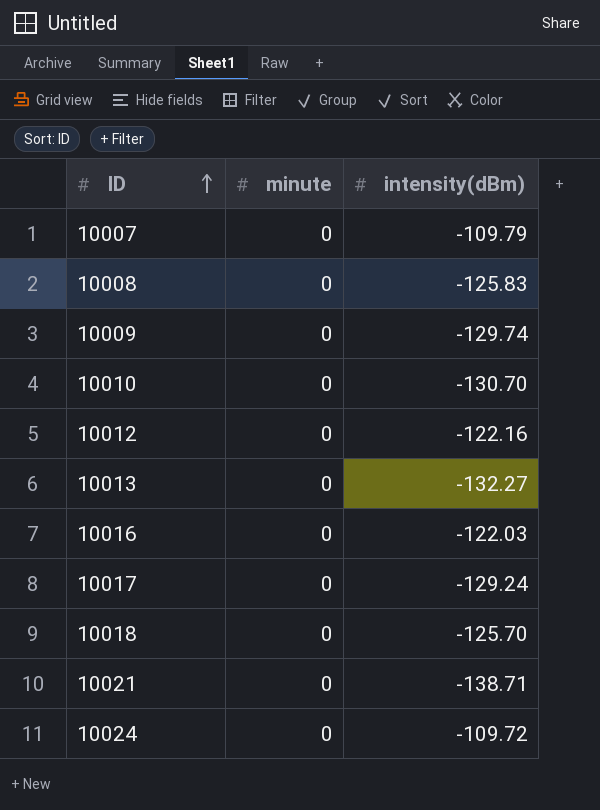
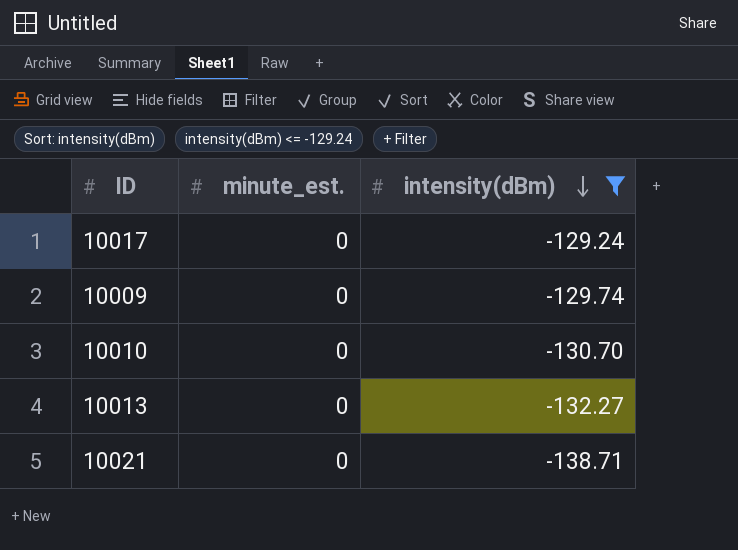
filter: none -> intensity(dBm) <= -129.24
row order: ID ascending -> intensity(dBm) descending
column name: minute -> minute_est.

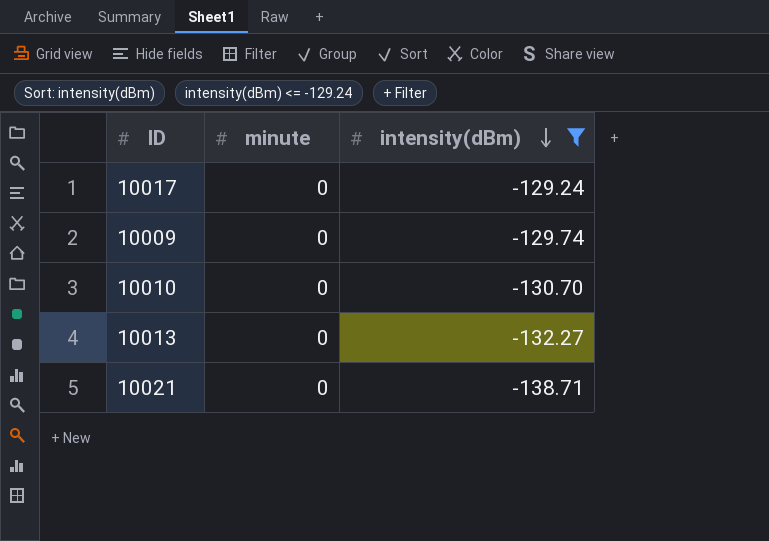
column name: minute_est. -> minute

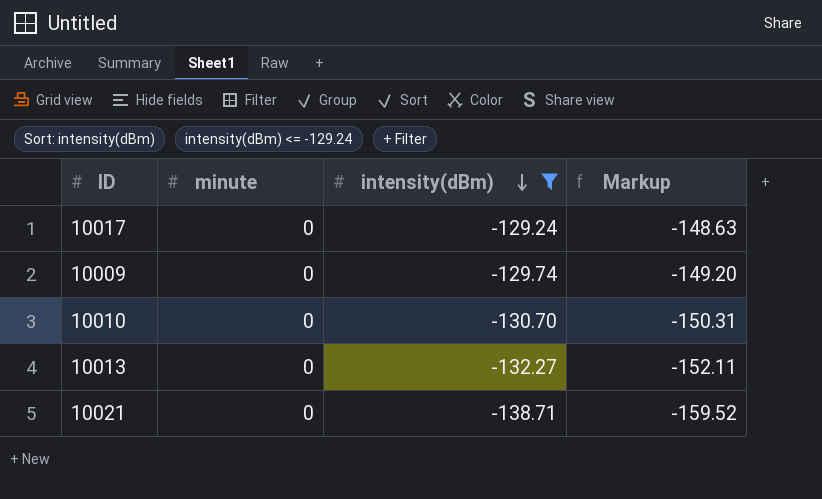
column Markup | formula: none -> [intensity(dBm)] * 1.15

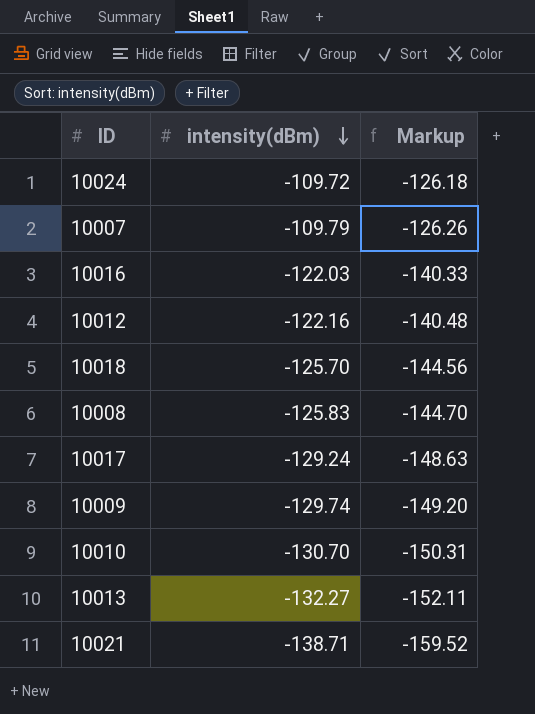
filter: intensity(dBm) <= -129.24 -> none
column minute | position: 2 -> none

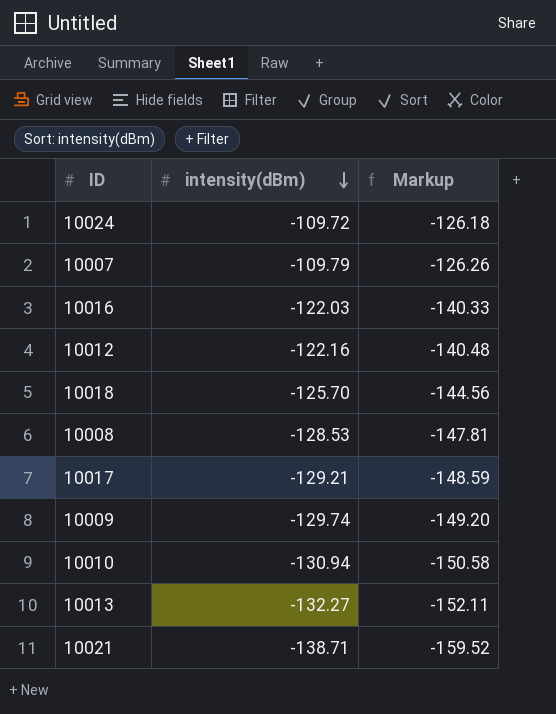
10008 | intensity(dBm): -125.83 -> -128.53
10008 | Markup: -144.70 -> -147.81
10017 | intensity(dBm): -129.24 -> -129.21
10017 | Markup: -148.63 -> -148.59
10010 | intensity(dBm): -130.70 -> -130.94
10010 | Markup: -150.31 -> -150.58

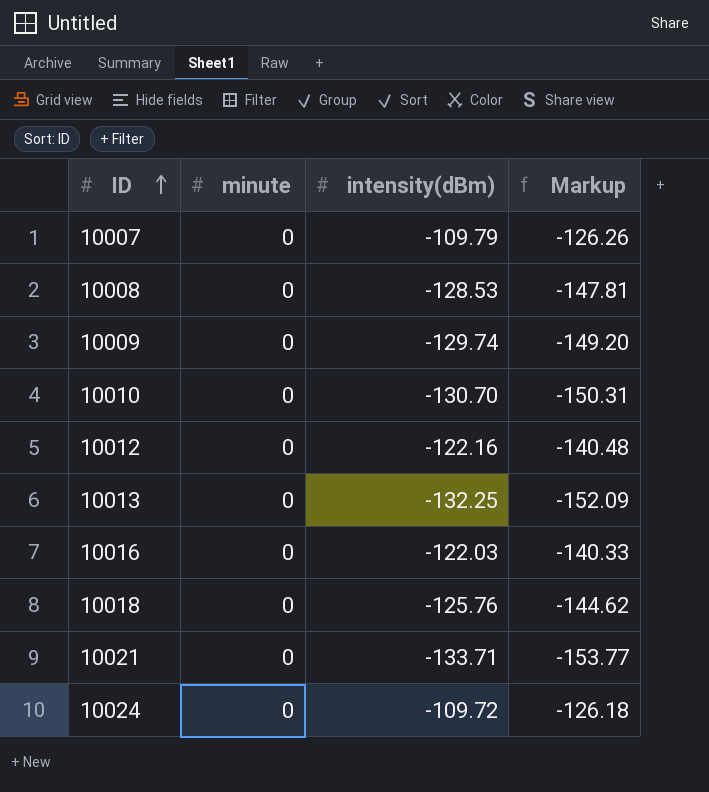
row order: intensity(dBm) descending -> ID ascending
column minute | position: none -> 2
row 10017: -129.21 | -148.59 -> none
10010 | intensity(dBm): -130.94 -> -130.70
10010 | Markup: -150.58 -> -150.31
10013 | intensity(dBm): -132.27 -> -132.25
10013 | Markup: -152.11 -> -152.09
10018 | intensity(dBm): -125.70 -> -125.76
10018 | Markup: -144.56 -> -144.62
10021 | intensity(dBm): -138.71 -> -133.71
10021 | Markup: -159.52 -> -153.77

